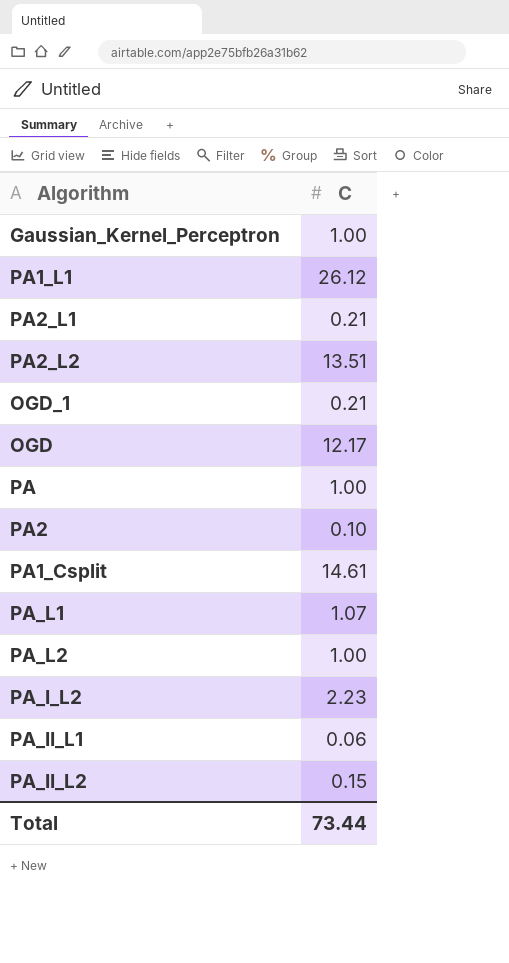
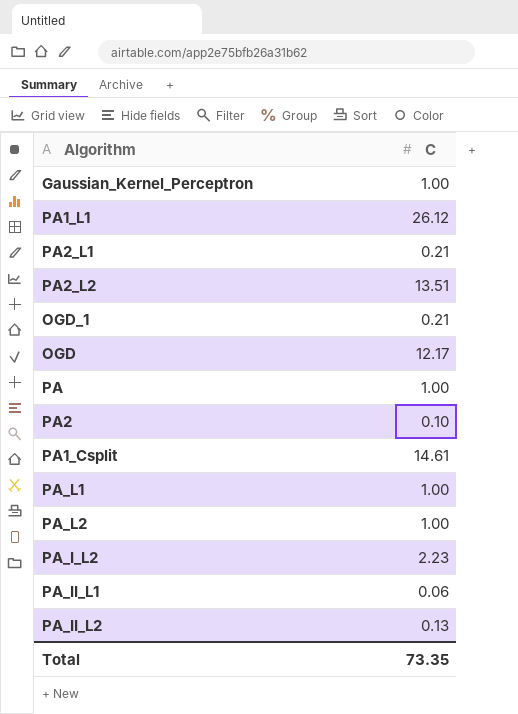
PA_L1 | C: 1.07 -> 1.00
PA_II_L2 | C: 0.15 -> 0.13
Total | C: 73.44 -> 73.35

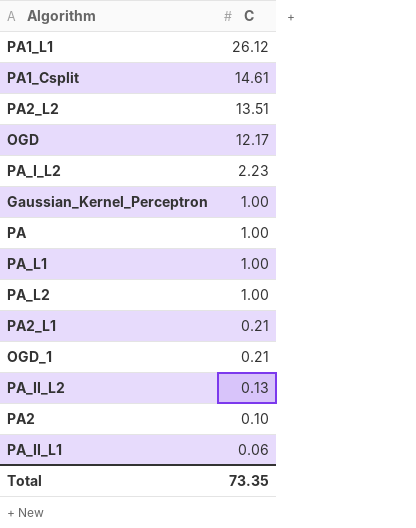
row order: none -> C descending

